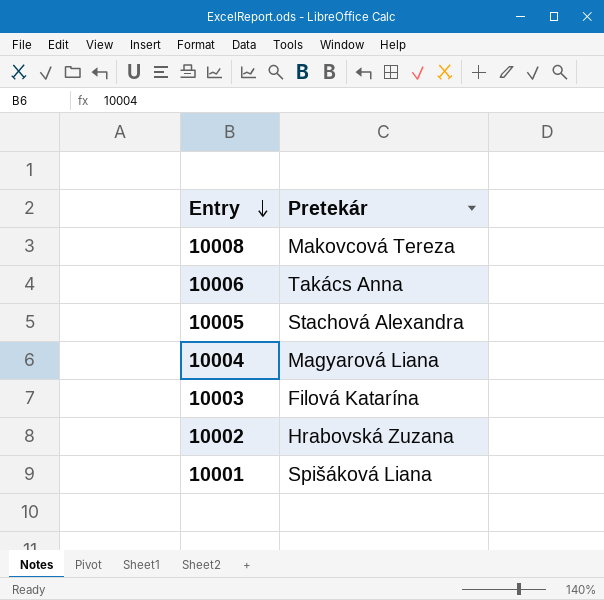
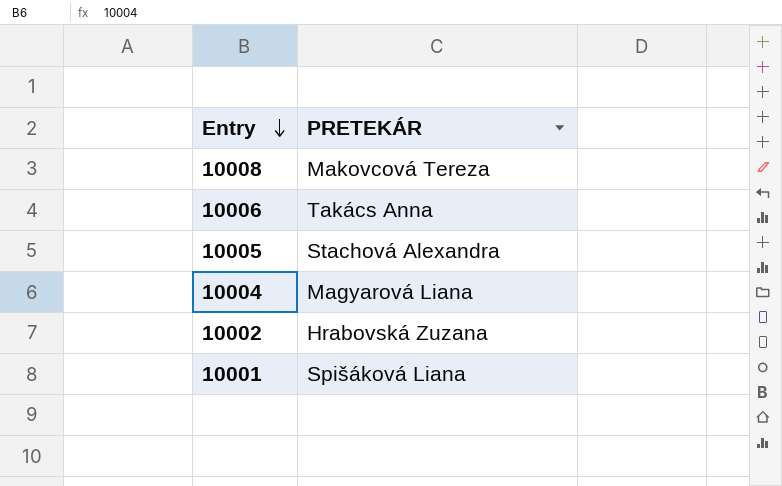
column name: Pretekár -> PRETEKÁR
row 10003: Filová Katarína -> none

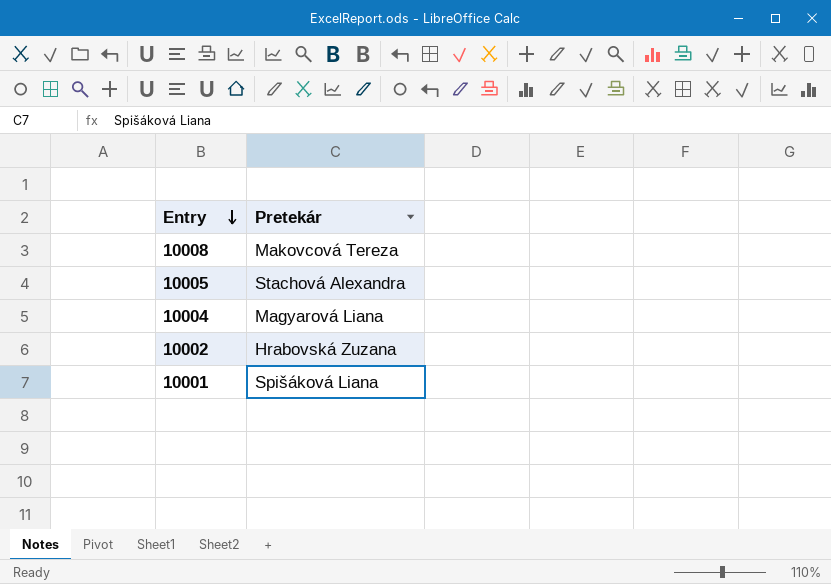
column name: PRETEKÁR -> Pretekár
row 10006: Takács Anna -> none

